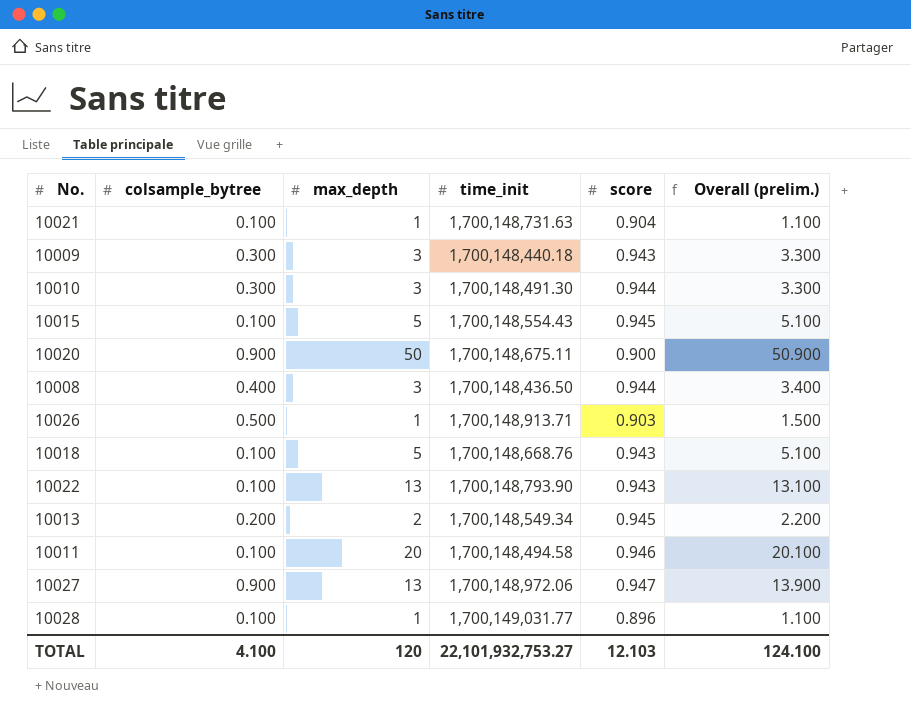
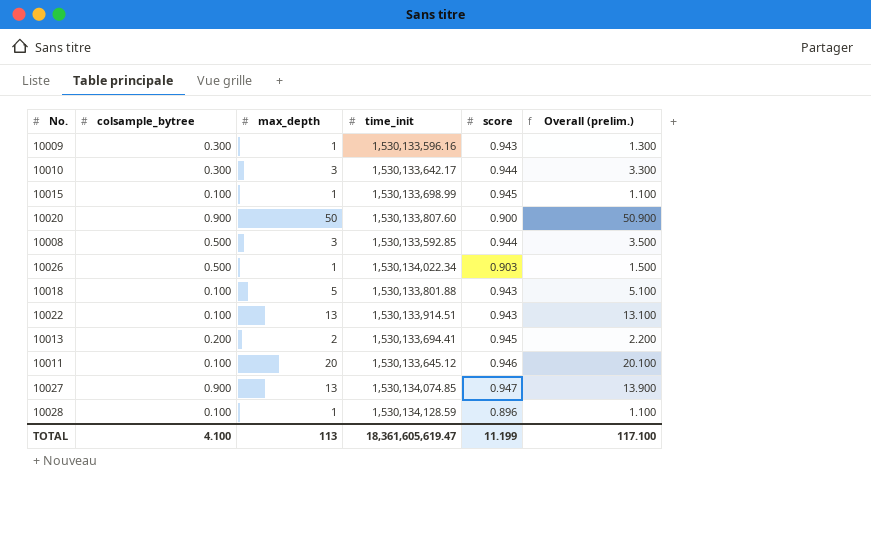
row 10021: 0.100 | 1 | 1,700,148,731.63 | 0.904 | 1.100 -> none
10009 | max_depth: 3 -> 1
10009 | time_init: 1,700,148,440.18 -> 1,530,133,596.16
10009 | Overall (prelim.): 3.300 -> 1.300
10010 | time_init: 1,700,148,491.30 -> 1,530,133,642.17
10015 | max_depth: 5 -> 1
10015 | time_init: 1,700,148,554.43 -> 1,530,133,698.99
10015 | Overall (prelim.): 5.100 -> 1.100
10020 | time_init: 1,700,148,675.11 -> 1,530,133,807.60
10008 | colsample_bytree: 0.400 -> 0.500
10008 | time_init: 1,700,148,436.50 -> 1,530,133,592.85
10008 | Overall (prelim.): 3.400 -> 3.500
10026 | time_init: 1,700,148,913.71 -> 1,530,134,022.34
10018 | time_init: 1,700,148,668.76 -> 1,530,133,801.88
10022 | time_init: 1,700,148,793.90 -> 1,530,133,914.51
10013 | time_init: 1,700,148,549.34 -> 1,530,133,694.41
10011 | time_init: 1,700,148,494.58 -> 1,530,133,645.12
10027 | time_init: 1,700,148,972.06 -> 1,530,134,074.85
10028 | time_init: 1,700,149,031.77 -> 1,530,134,128.59
TOTAL | max_depth: 120 -> 113
TOTAL | time_init: 22,101,932,753.27 -> 18,361,605,619.47
TOTAL | score: 12.103 -> 11.199
TOTAL | Overall (prelim.): 124.100 -> 117.100

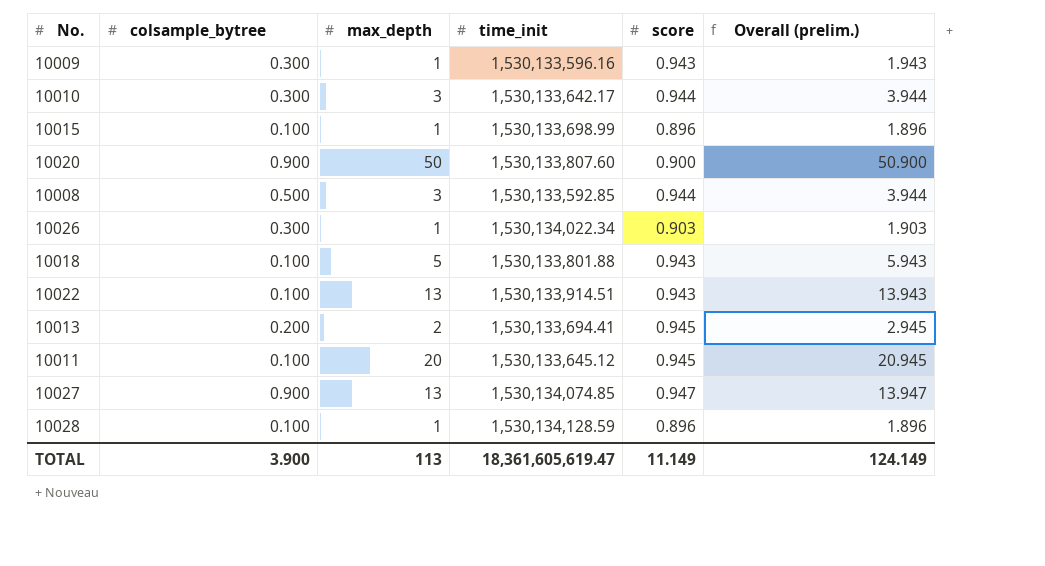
column Overall (prelim.) | formula: [colsample_bytree] + [max_depth] -> [max_depth] + [score]
10015 | score: 0.945 -> 0.896
10026 | colsample_bytree: 0.500 -> 0.300
10011 | score: 0.946 -> 0.945
TOTAL | colsample_bytree: 4.100 -> 3.900
TOTAL | score: 11.199 -> 11.149
TOTAL | Overall (prelim.): 117.100 -> 124.149

